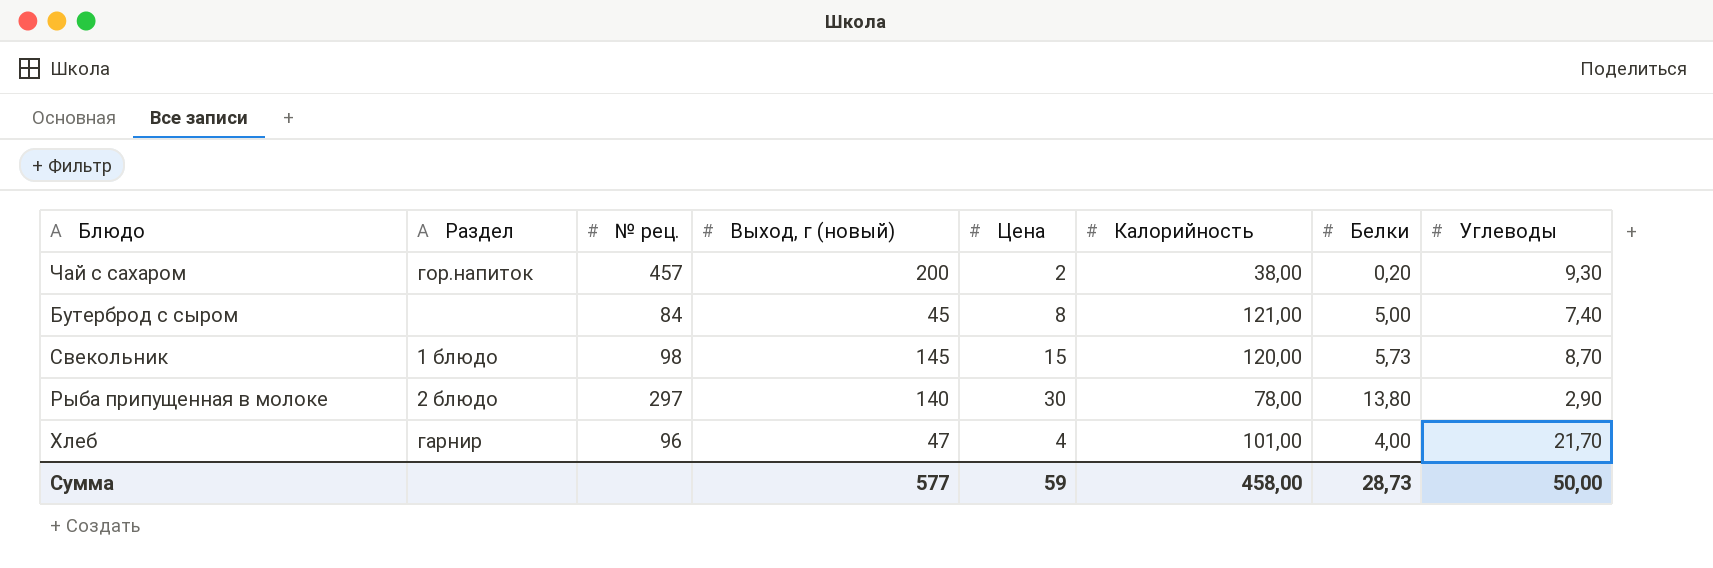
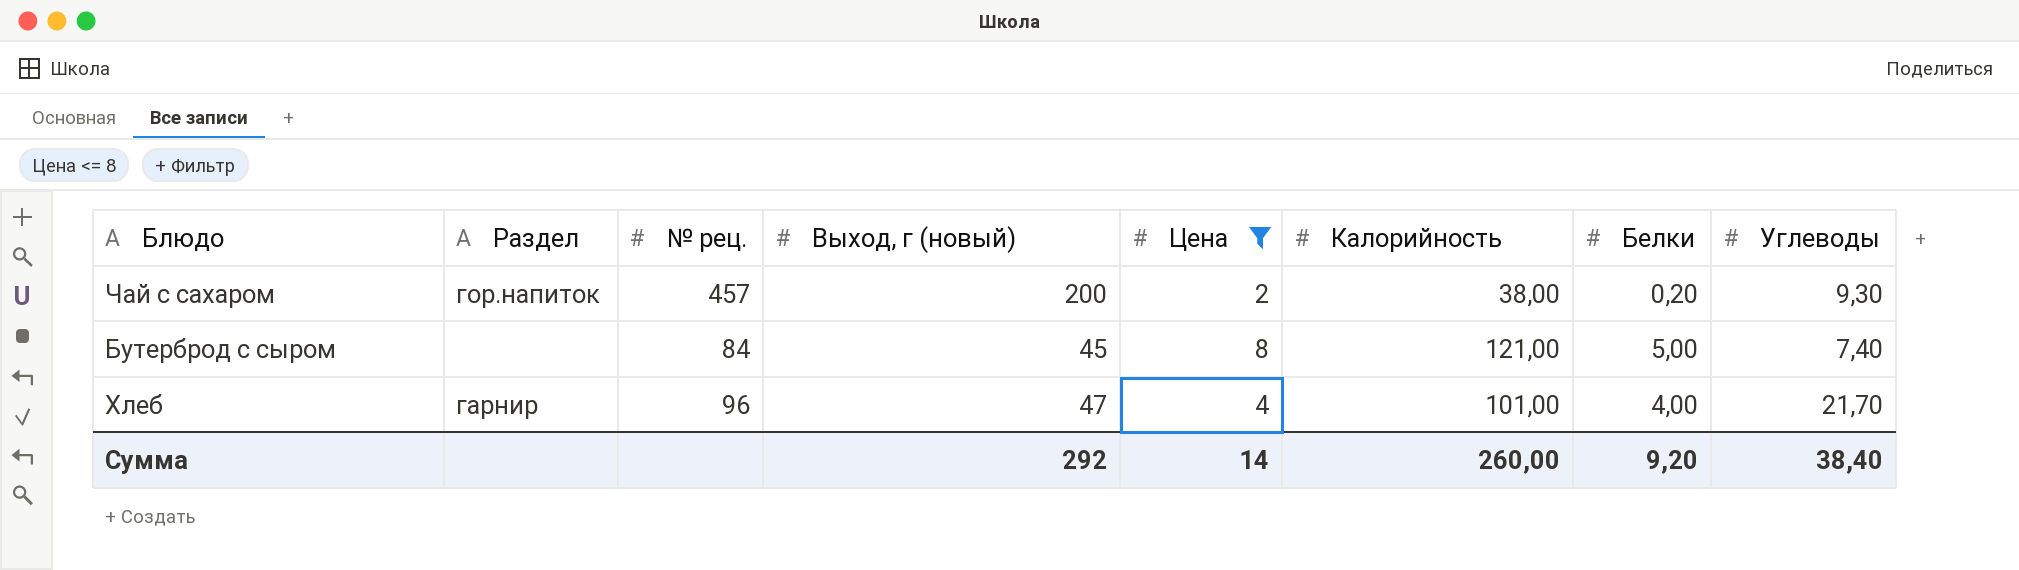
filter: none -> Цена <= 8
Сумма | Выход, г (новый): 577 -> 292
Сумма | Цена: 59 -> 14
Сумма | Калорийность: 458,00 -> 260,00
Сумма | Белки: 28,73 -> 9,20
Сумма | Углеводы: 50,00 -> 38,40

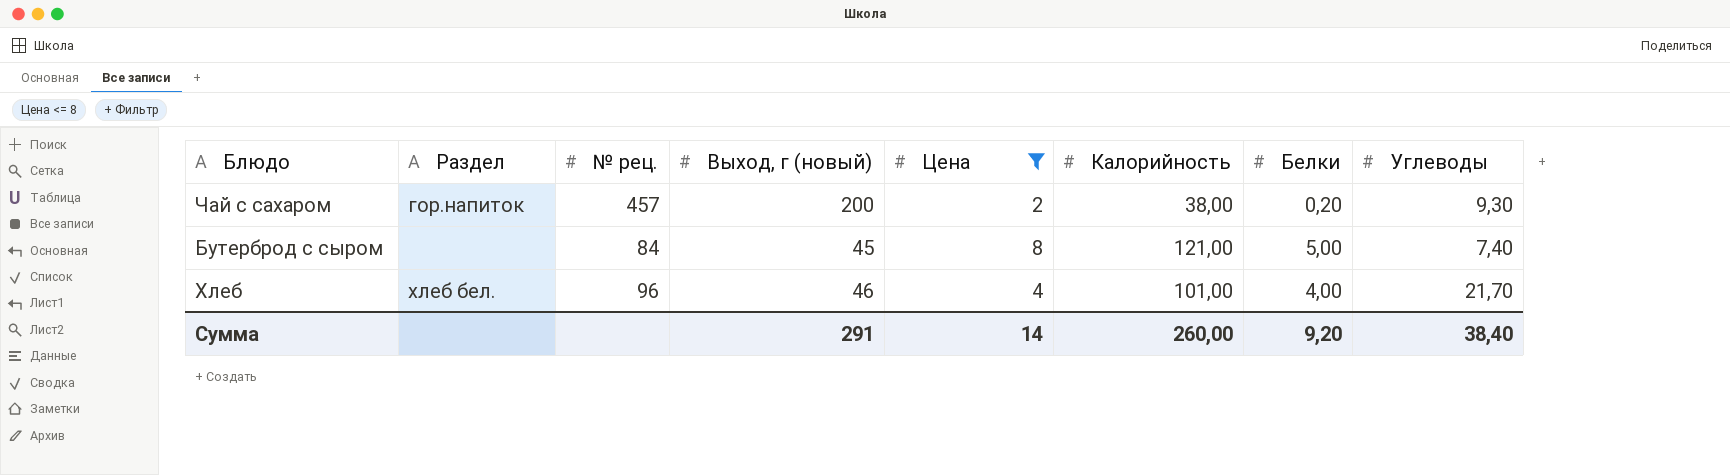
Хлеб | Раздел: гарнир -> хлеб бел.
Хлеб | Выход, г (новый): 47 -> 46
Сумма | Выход, г (новый): 292 -> 291

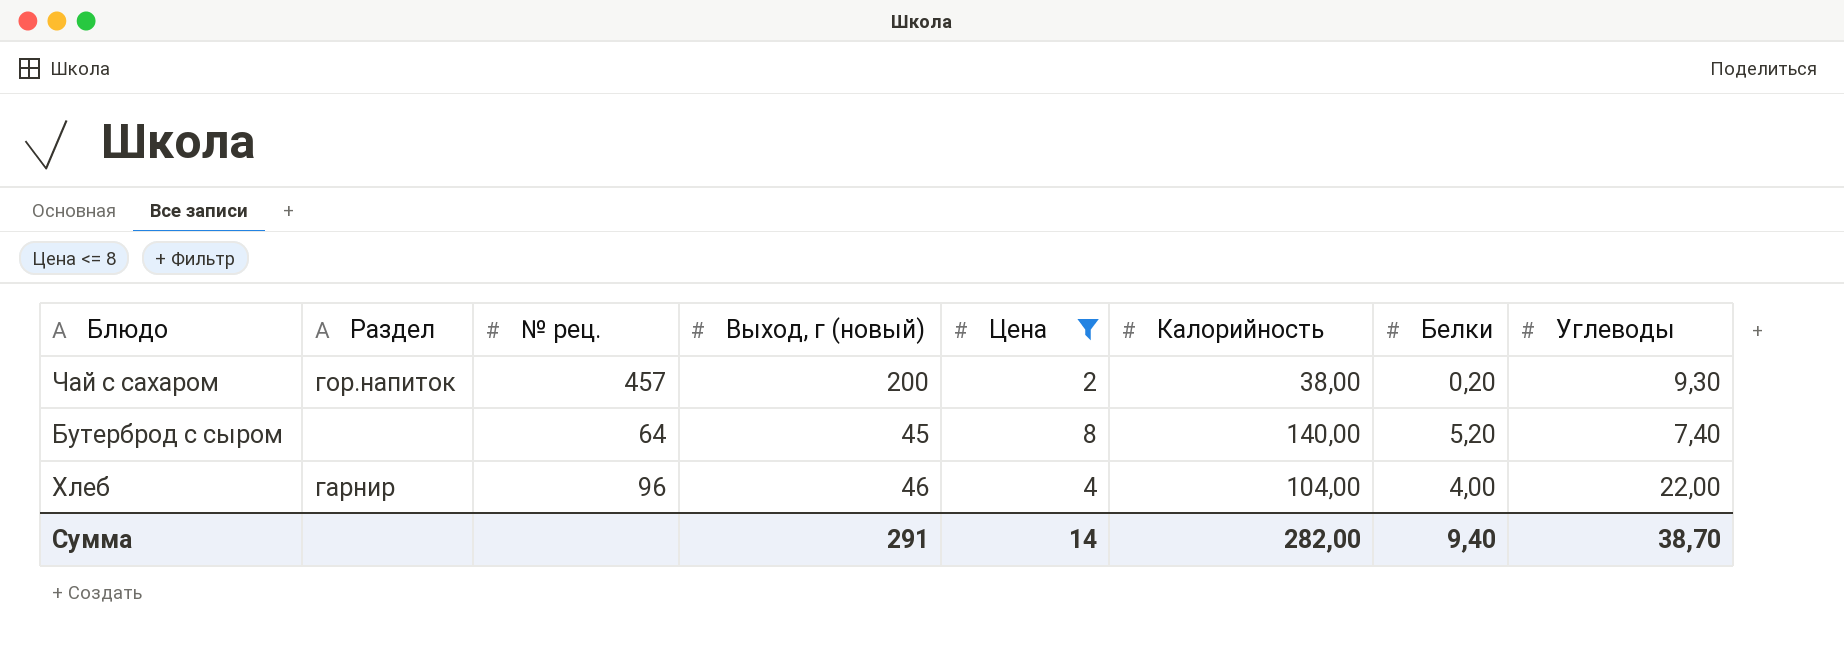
Бутерброд с сыром | № рец.: 84 -> 64
Бутерброд с сыром | Калорийность: 121,00 -> 140,00
Бутерброд с сыром | Белки: 5,00 -> 5,20
Хлеб | Раздел: хлеб бел. -> гарнир
Хлеб | Калорийность: 101,00 -> 104,00
Хлеб | Углеводы: 21,70 -> 22,00
Сумма | Калорийность: 260,00 -> 282,00
Сумма | Белки: 9,20 -> 9,40
Сумма | Углеводы: 38,40 -> 38,70

